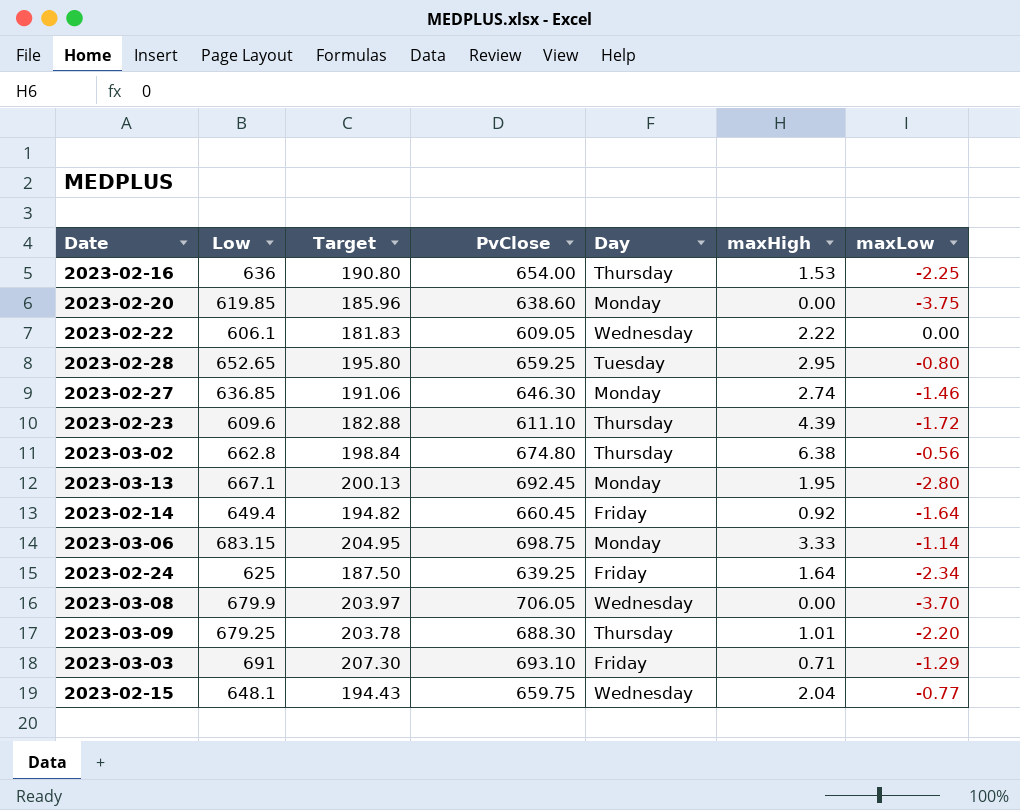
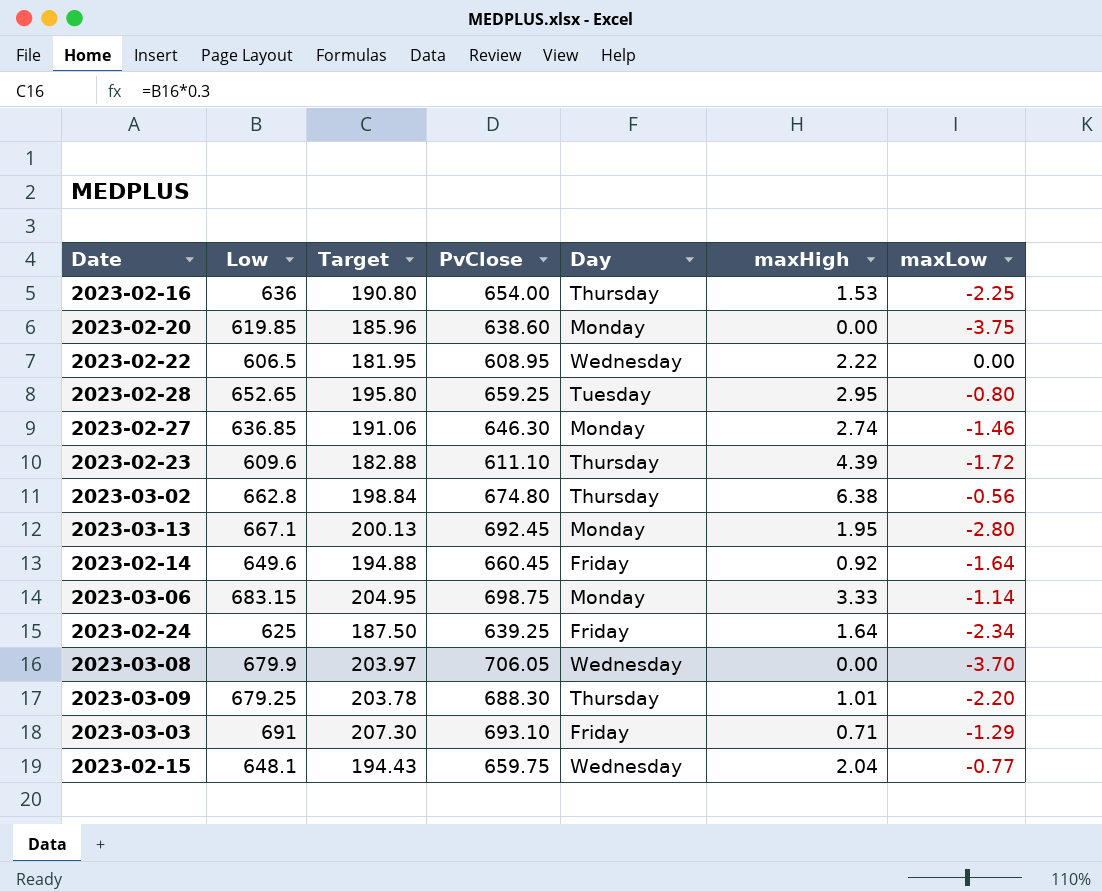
2023-02-22 | Low: 606.1 -> 606.5
2023-02-22 | Target: 181.83 -> 181.95
2023-02-22 | PvClose: 609.05 -> 608.95
2023-02-14 | Low: 649.4 -> 649.6
2023-02-14 | Target: 194.82 -> 194.88

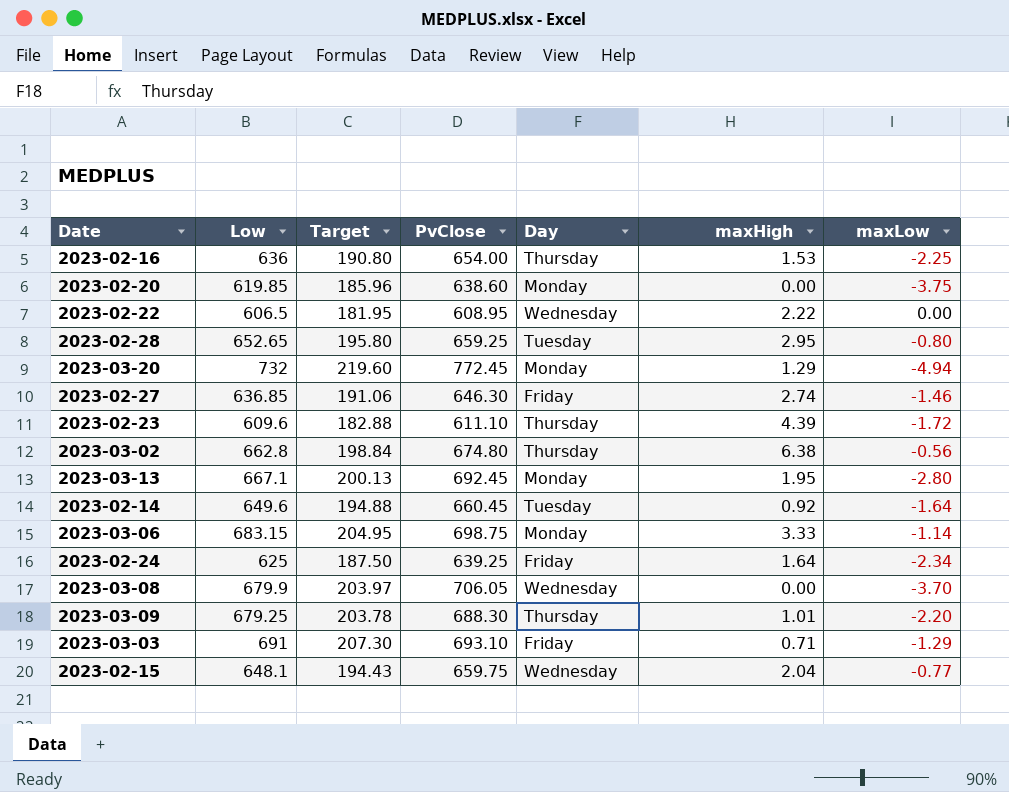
row 2023-03-20: none -> 732 | 219.60 | 772.45 | Monday | 1.29 | -4.94
2023-02-27 | Day: Monday -> Friday
2023-02-14 | Day: Friday -> Tuesday

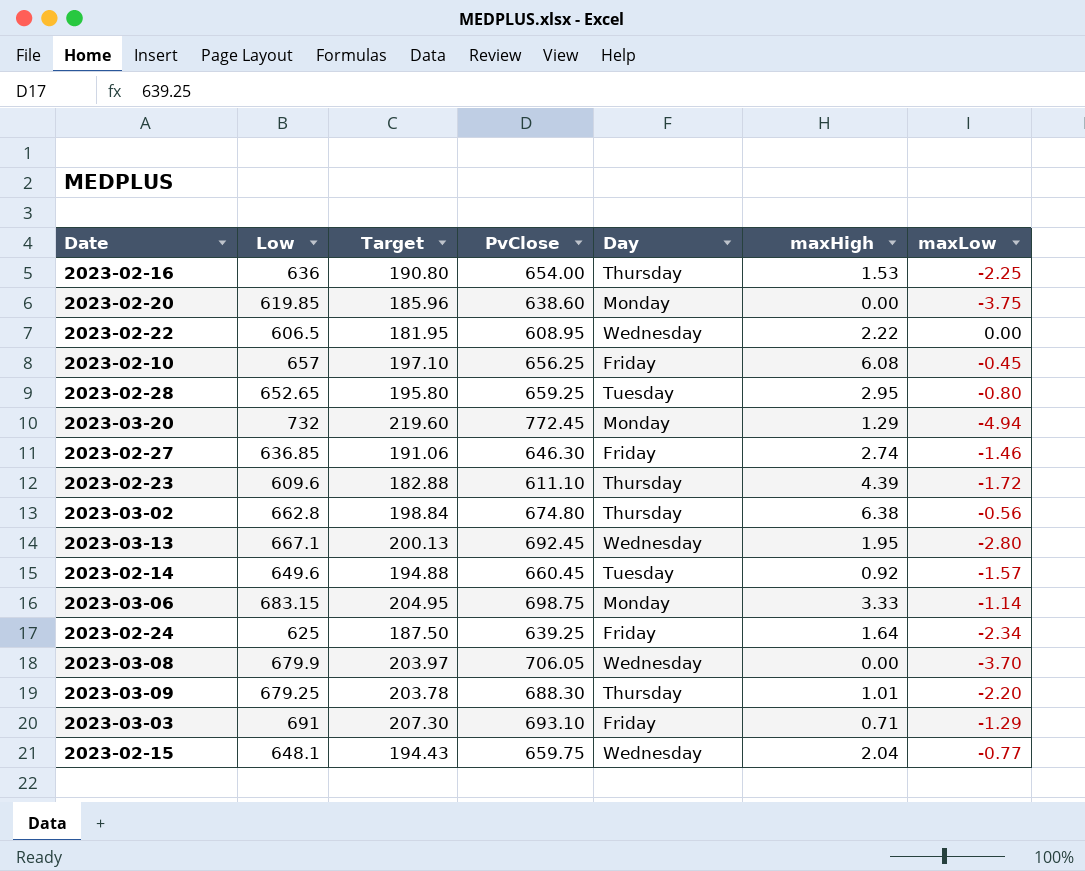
row 2023-02-10: none -> 657 | 197.10 | 656.25 | Friday | 6.08 | -0.45
2023-03-13 | Day: Monday -> Wednesday
2023-02-14 | maxLow: -1.64 -> -1.57

